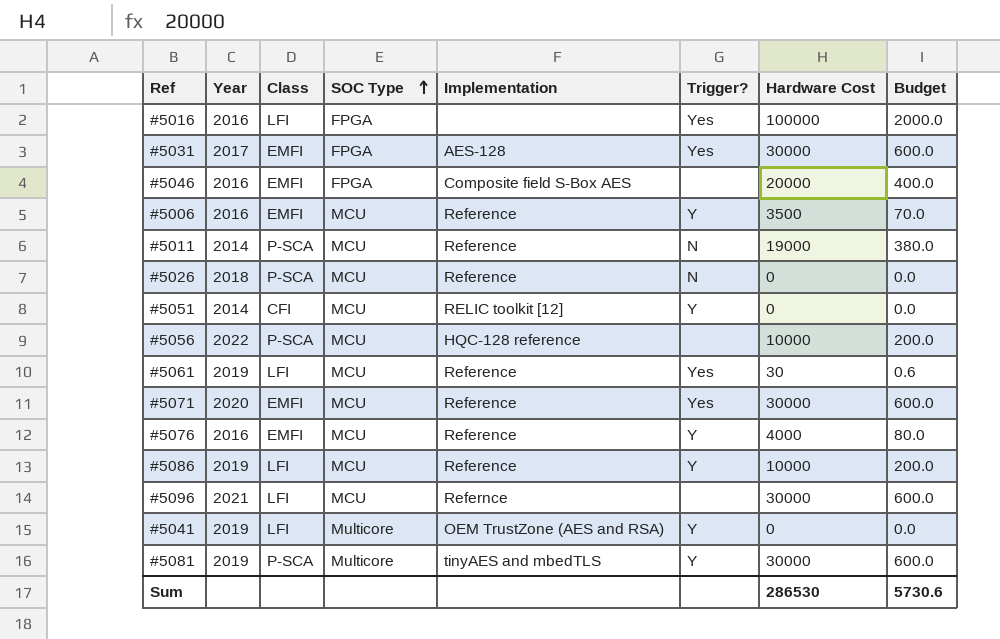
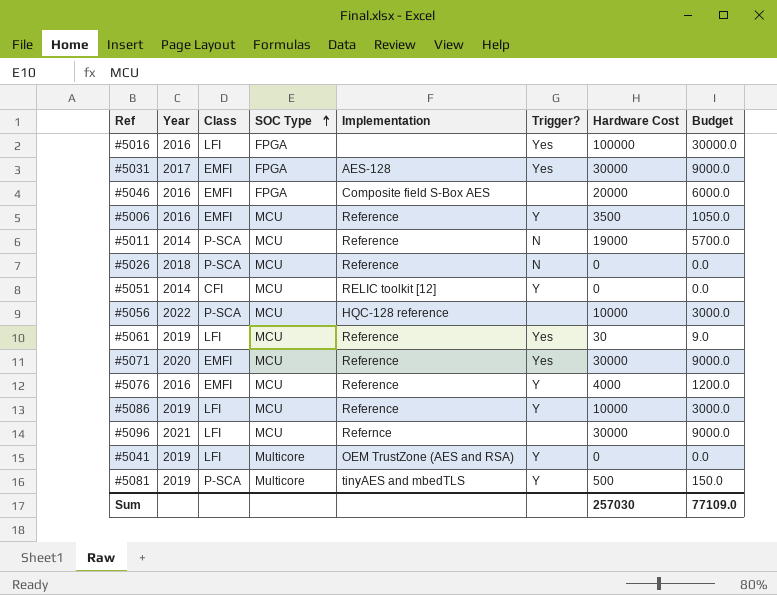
column Budget | formula: [Hardware Cost] * 0.02 -> [Hardware Cost] * 0.3
#5081 | Hardware Cost: 30000 -> 500
Sum | Hardware Cost: 286530 -> 257030
Sum | Budget: 5730.6 -> 77109.0

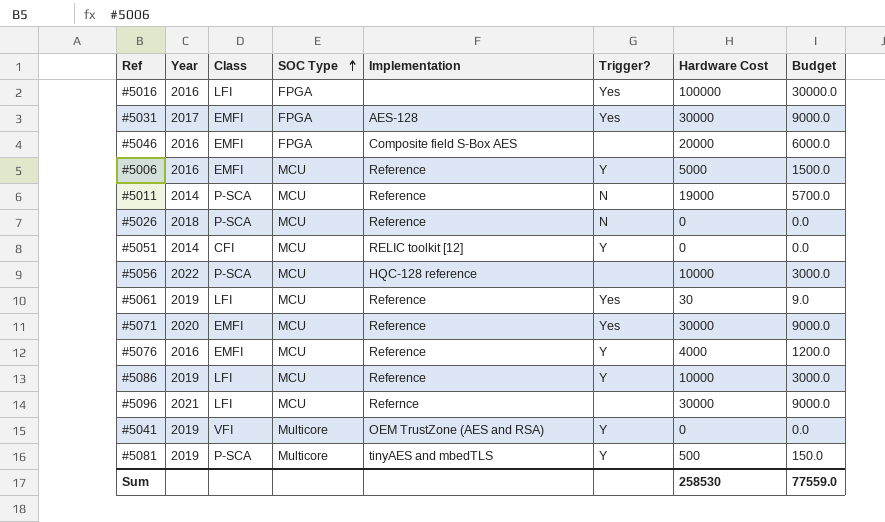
#5006 | Hardware Cost: 3500 -> 5000
#5006 | Budget: 1050.0 -> 1500.0
#5041 | Class: LFI -> VFI
Sum | Hardware Cost: 257030 -> 258530
Sum | Budget: 77109.0 -> 77559.0

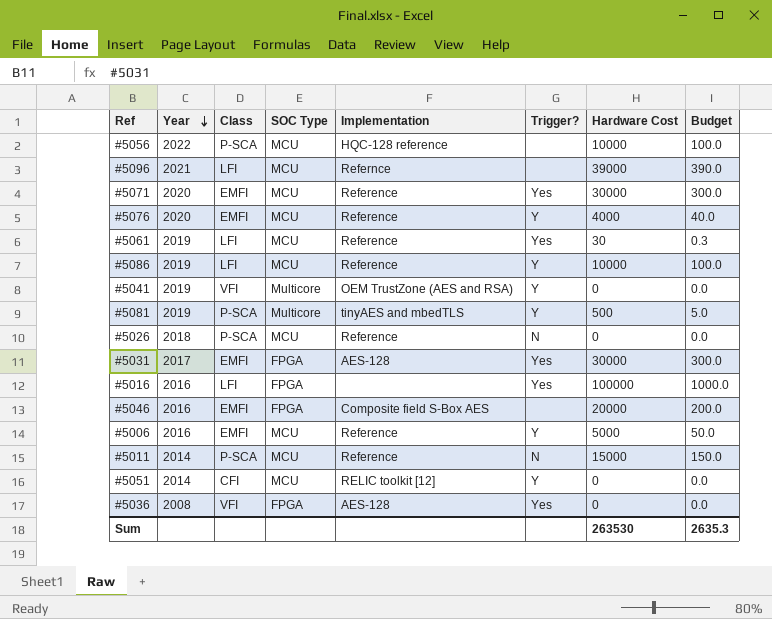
row order: SOC Type ascending -> Year descending
column Budget | formula: [Hardware Cost] * 0.3 -> [Hardware Cost] * 0.01
#5096 | Hardware Cost: 30000 -> 39000
#5076 | Year: 2016 -> 2020
#5011 | Hardware Cost: 19000 -> 15000
row #5036: none -> 2008 | VFI | FPGA | AES-128 | Yes | 0 | 0.0
Sum | Hardware Cost: 258530 -> 263530
Sum | Budget: 77559.0 -> 2635.3

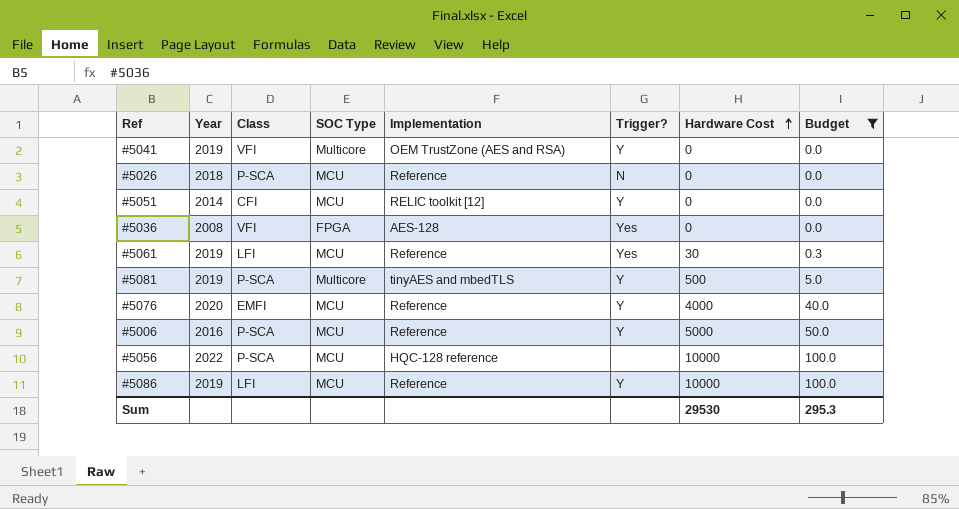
filter: none -> Budget <= 100.0
row order: Year descending -> Hardware Cost ascending
#5006 | Class: EMFI -> P-SCA
Sum | Hardware Cost: 263530 -> 29530
Sum | Budget: 2635.3 -> 295.3

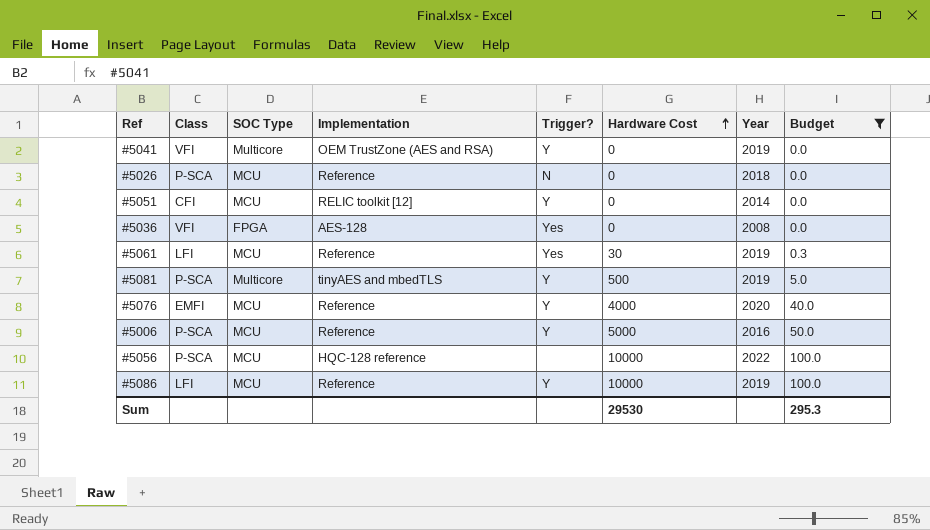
column Year | position: 2 -> 7

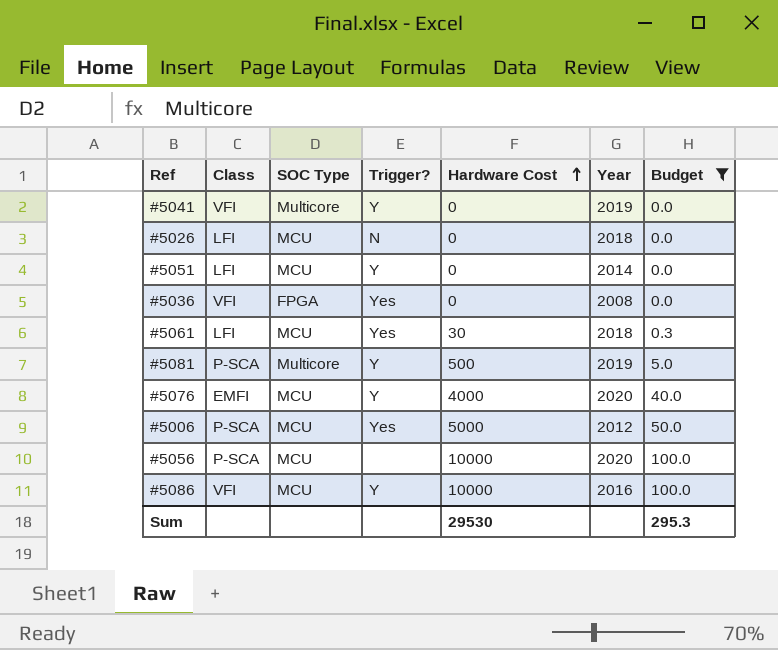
column Implementation | position: 4 -> none
#5026 | Class: P-SCA -> LFI
#5051 | Class: CFI -> LFI
#5061 | Year: 2019 -> 2018
#5006 | Trigger?: Y -> Yes
#5006 | Year: 2016 -> 2012
#5056 | Year: 2022 -> 2020
#5086 | Class: LFI -> VFI
#5086 | Year: 2019 -> 2016

